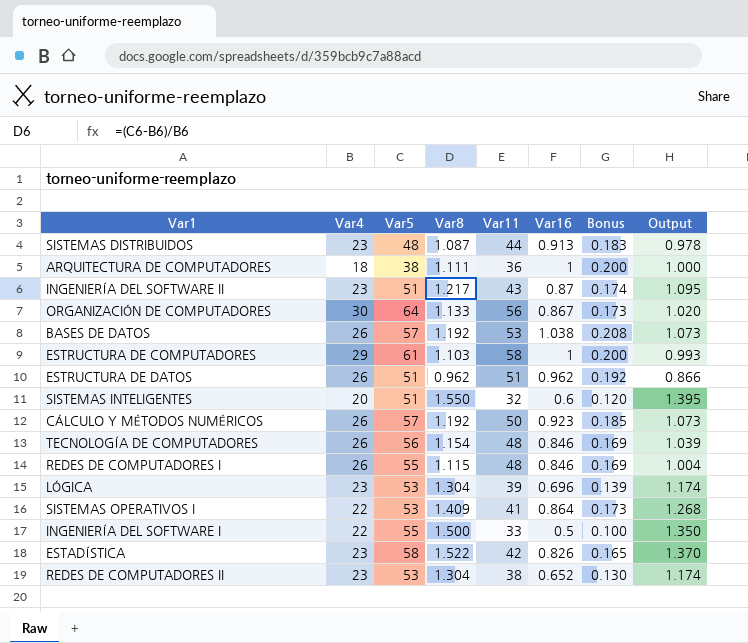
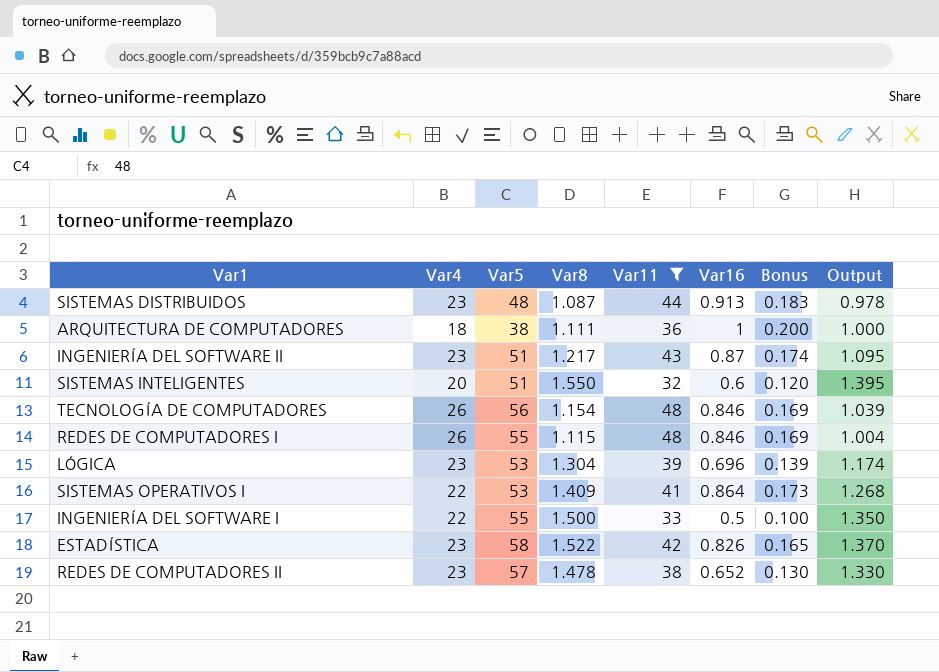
filter: none -> Var11 <= 48
REDES DE COMPUTADORES II | Var5: 53 -> 57
REDES DE COMPUTADORES II | Var8: 1.304 -> 1.478
REDES DE COMPUTADORES II | Output: 1.174 -> 1.330

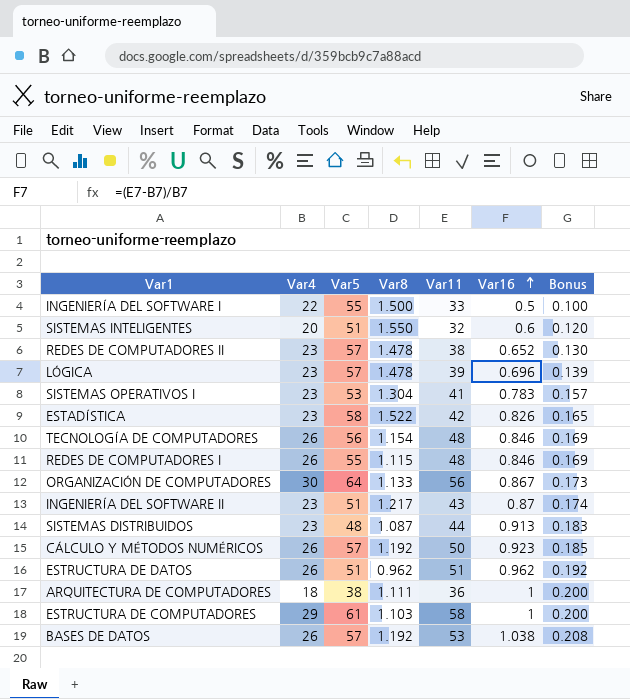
filter: Var11 <= 48 -> none
row order: none -> Var16 ascending
column Output | formula: [Var8] * 0.9 -> none
LÓGICA | Var5: 53 -> 57
LÓGICA | Var8: 1.304 -> 1.478
SISTEMAS OPERATIVOS I | Var4: 22 -> 23
SISTEMAS OPERATIVOS I | Var8: 1.409 -> 1.304
SISTEMAS OPERATIVOS I | Var16: 0.864 -> 0.783
SISTEMAS OPERATIVOS I | Bonus: 0.173 -> 0.157

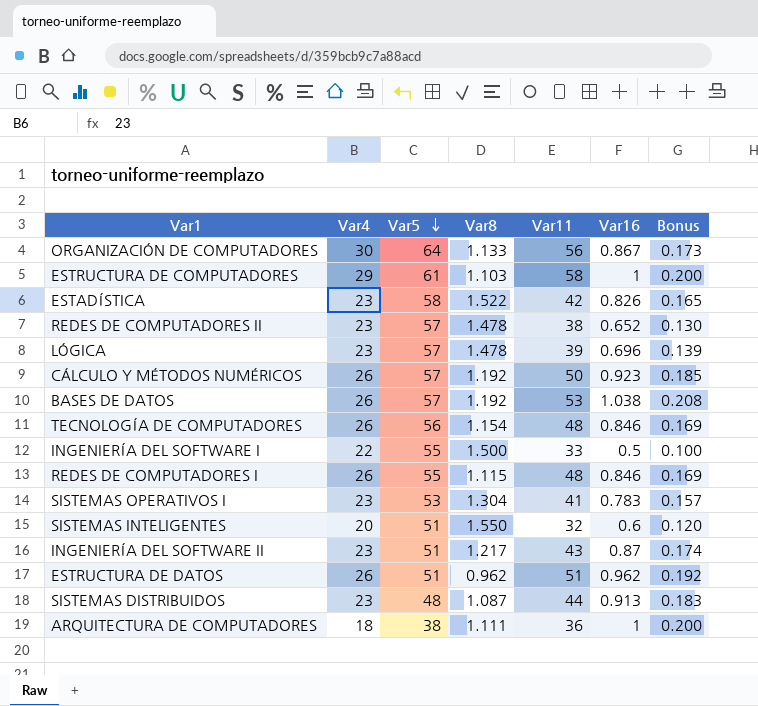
row order: Var16 ascending -> Var5 descending

